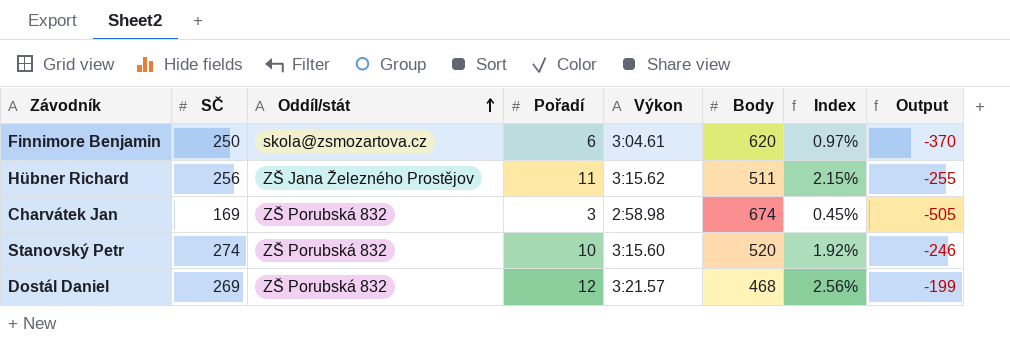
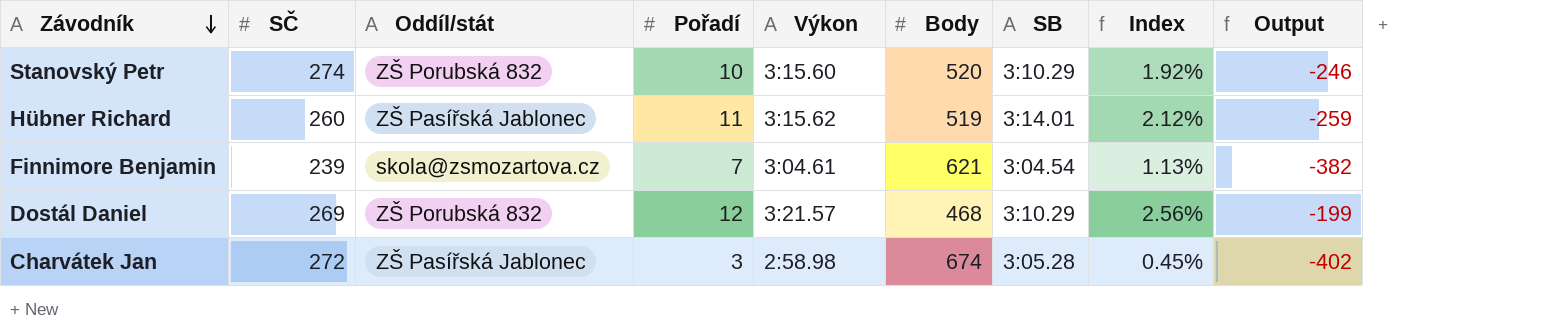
row order: Oddíl/stát ascending -> Závodník descending
column SB | position: none -> 7
Hübner Richard | SČ: 256 -> 260
Hübner Richard | Oddíl/stát: ZŠ Jana Železného Prostějov -> ZŠ Pasířská Jablonec
Hübner Richard | Body: 511 -> 519
Hübner Richard | Index: 2.15% -> 2.12%
Hübner Richard | Output: -255 -> -259
Finnimore Benjamin | SČ: 250 -> 239
Finnimore Benjamin | Pořadí: 6 -> 7
Finnimore Benjamin | Body: 620 -> 621
Finnimore Benjamin | Index: 0.97% -> 1.13%
Finnimore Benjamin | Output: -370 -> -382
Charvátek Jan | SČ: 169 -> 272
Charvátek Jan | Oddíl/stát: ZŠ Porubská 832 -> ZŠ Pasířská Jablonec
Charvátek Jan | Output: -505 -> -402

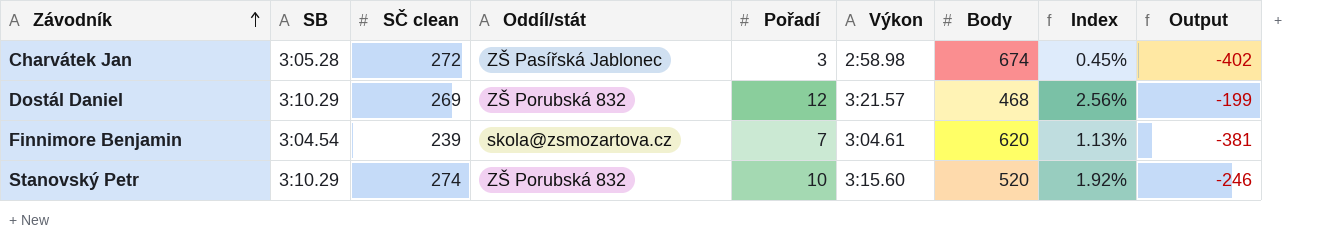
row order: Závodník descending -> Závodník ascending
column SB | position: 7 -> 2
column name: SČ -> SČ clean
row Hübner Richard: 260 | ZŠ Pasířská Jablonec | 11 | 3:15.62 | 519 | 3:14.01 | 2.12% | -259 -> none
Finnimore Benjamin | Body: 621 -> 620
Finnimore Benjamin | Output: -382 -> -381

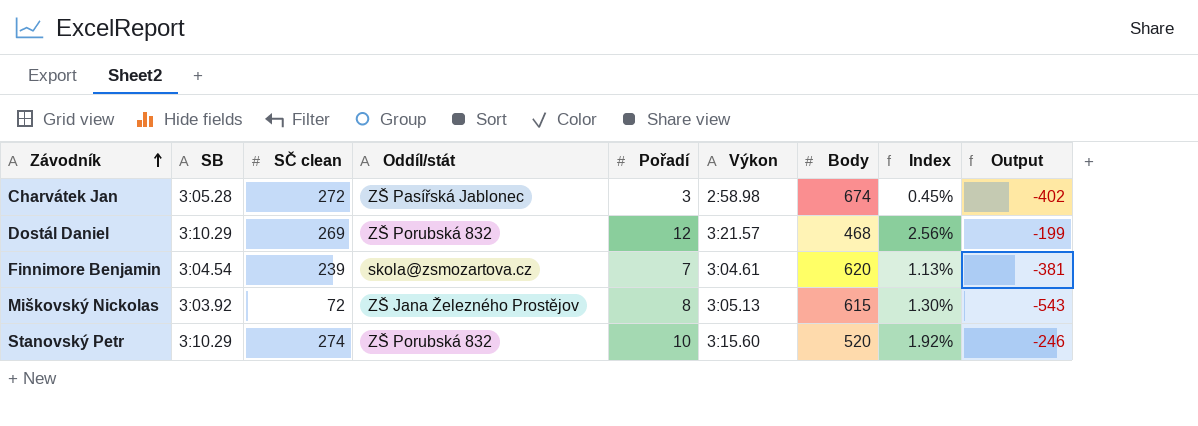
row Miškovský Nickolas: none -> 3:03.92 | 72 | ZŠ Jana Železného Prostějov | 8 | 3:05.13 | 615 | 1.30% | -543

